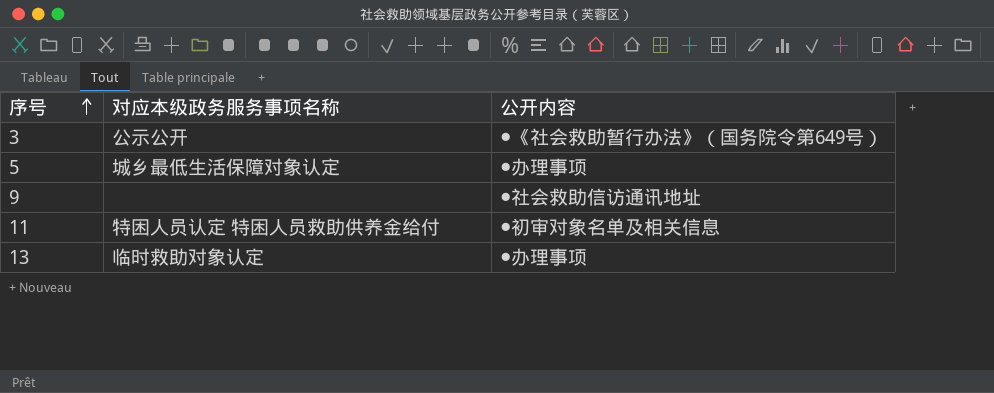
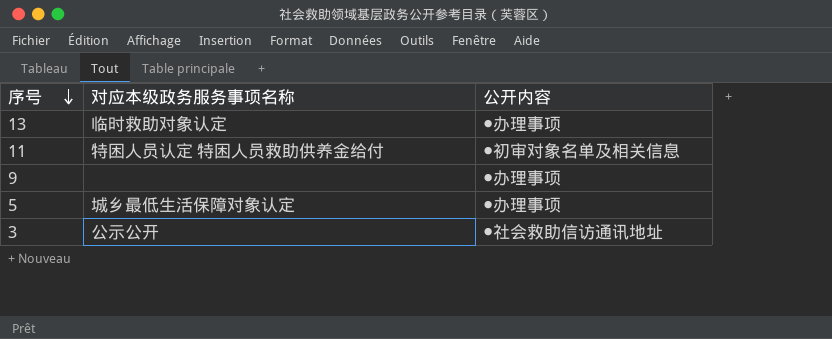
row order: 序号 ascending -> 序号 descending
9 | 公开内容: ●社会救助信访通讯地址 -> ●办理事项
3 | 公开内容: ●《社会救助暂行办法》（国务院令第649号） -> ●社会救助信访通讯地址

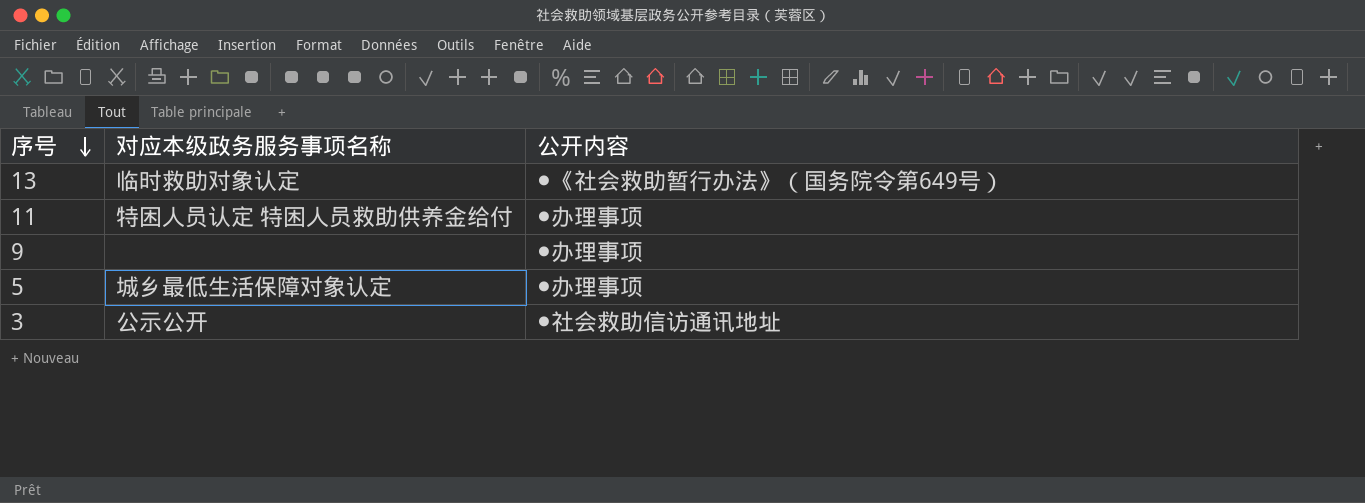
13 | 公开内容: ●办理事项 -> ●《社会救助暂行办法》（国务院令第649号）
11 | 公开内容: ●初审对象名单及相关信息 -> ●办理事项

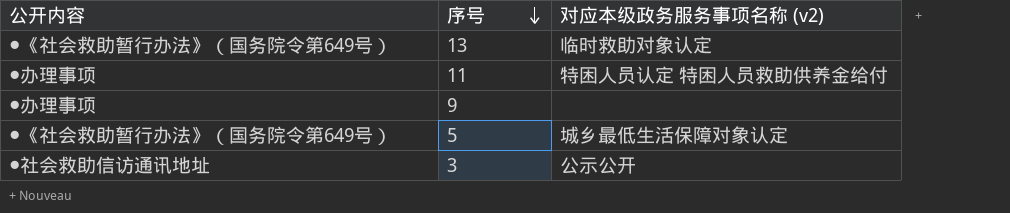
column 公开内容 | position: 3 -> 1
column name: 对应本级政务服务事项名称 -> 对应本级政务服务事项名称 (v2)
5 | 公开内容: ●办理事项 -> ●《社会救助暂行办法》（国务院令第649号）

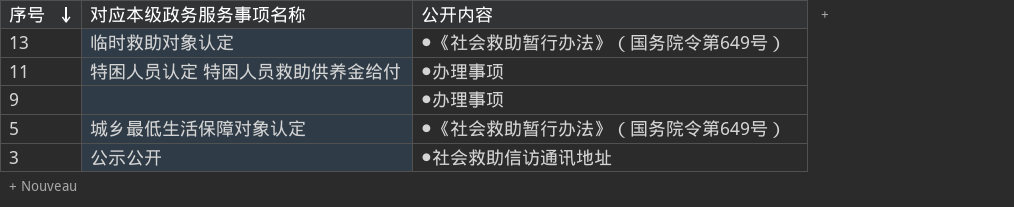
column name: 对应本级政务服务事项名称 (v2) -> 对应本级政务服务事项名称
column 公开内容 | position: 1 -> 3

